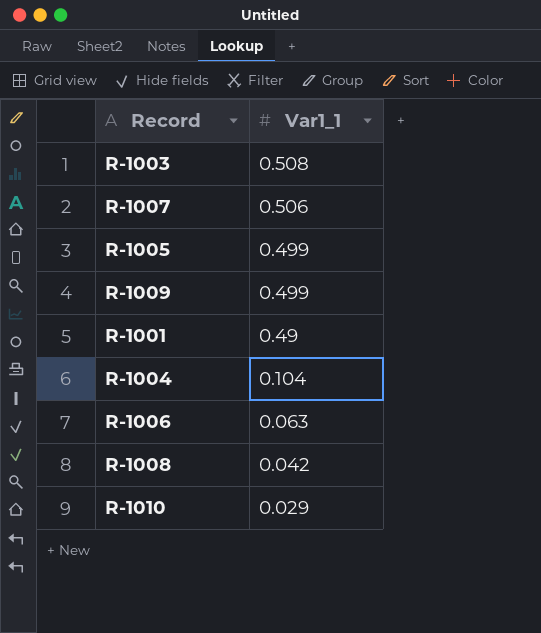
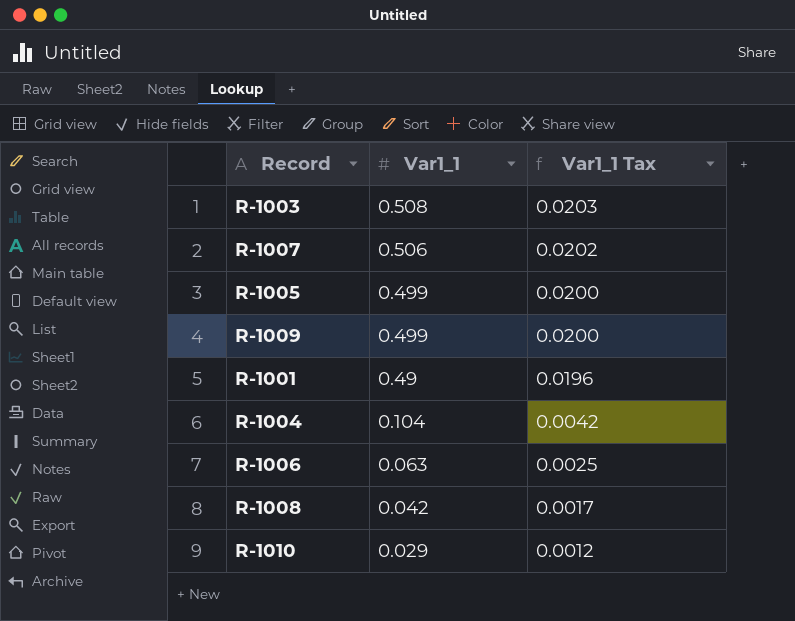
column Var1_1 Tax | formula: none -> [Var1_1] * 0.04

